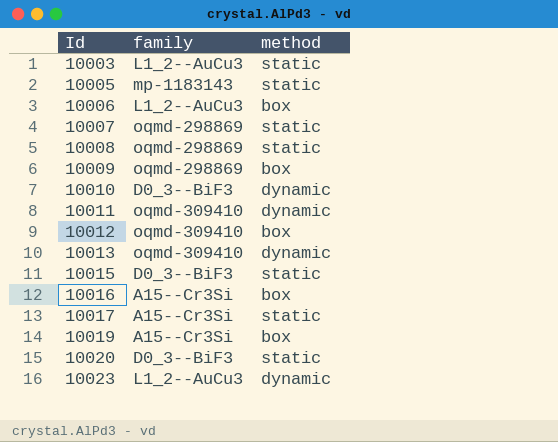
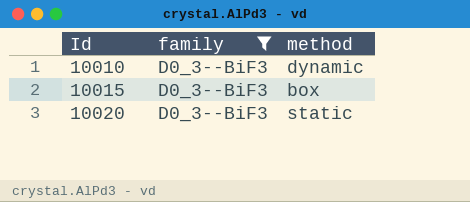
filter: none -> family = D0_3--BiF3
10015 | method: static -> box

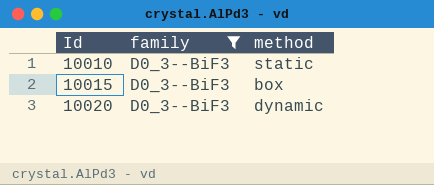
10010 | method: dynamic -> static
10020 | method: static -> dynamic

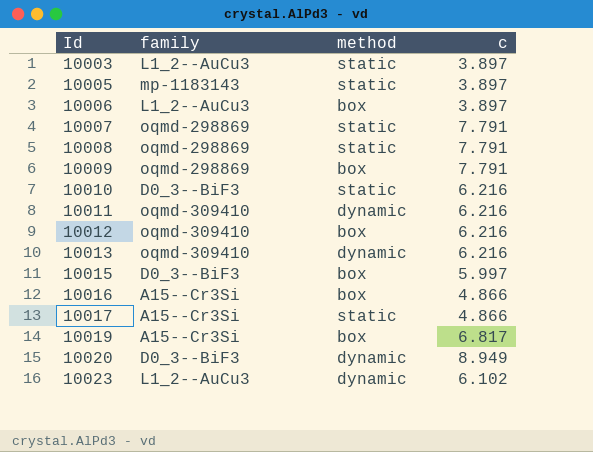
filter: family = D0_3--BiF3 -> none
column c | position: none -> 4

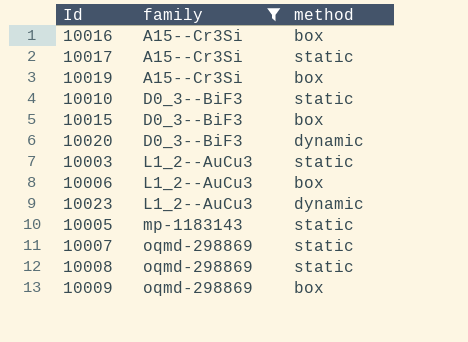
filter: none -> family != oqmd-309410
row order: Id ascending -> family ascending
column c | position: 4 -> none

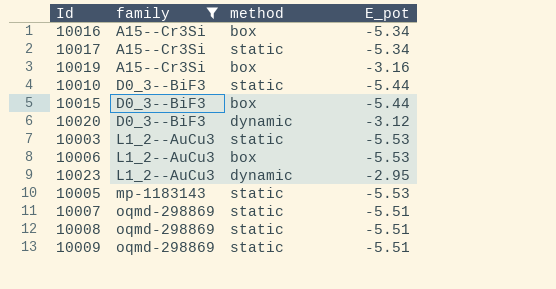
column E_pot | position: none -> 4
10009 | method: box -> static

